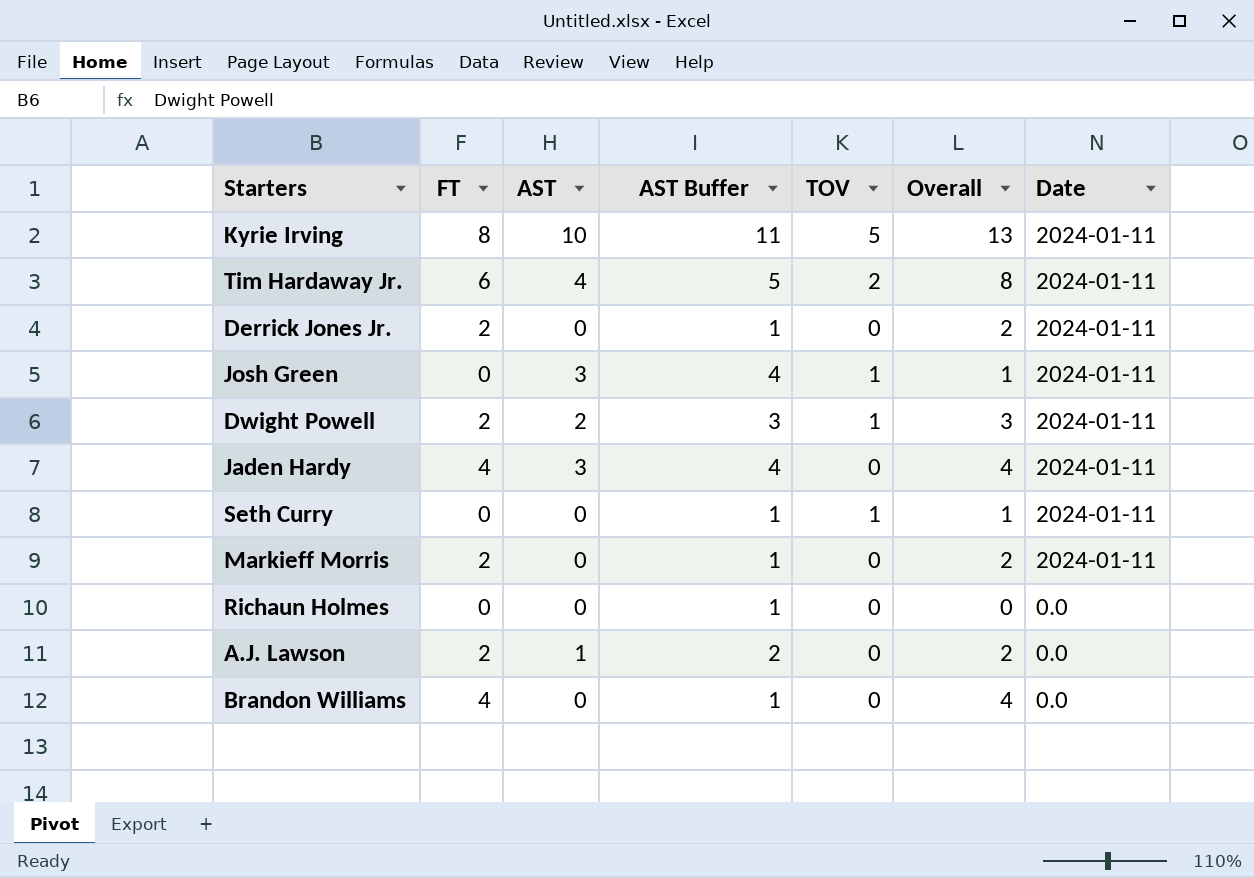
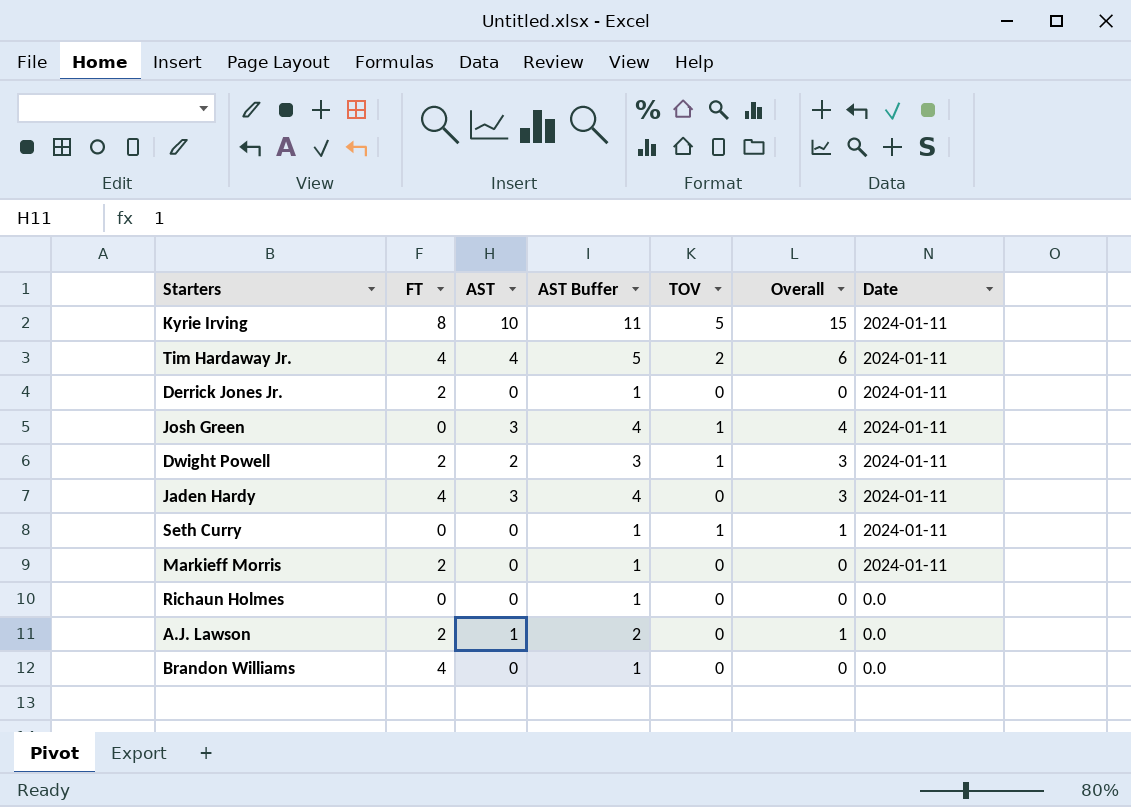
column Overall | formula: [FT] + [TOV] -> [AST] + [TOV]
Tim Hardaway Jr. | FT: 6 -> 4

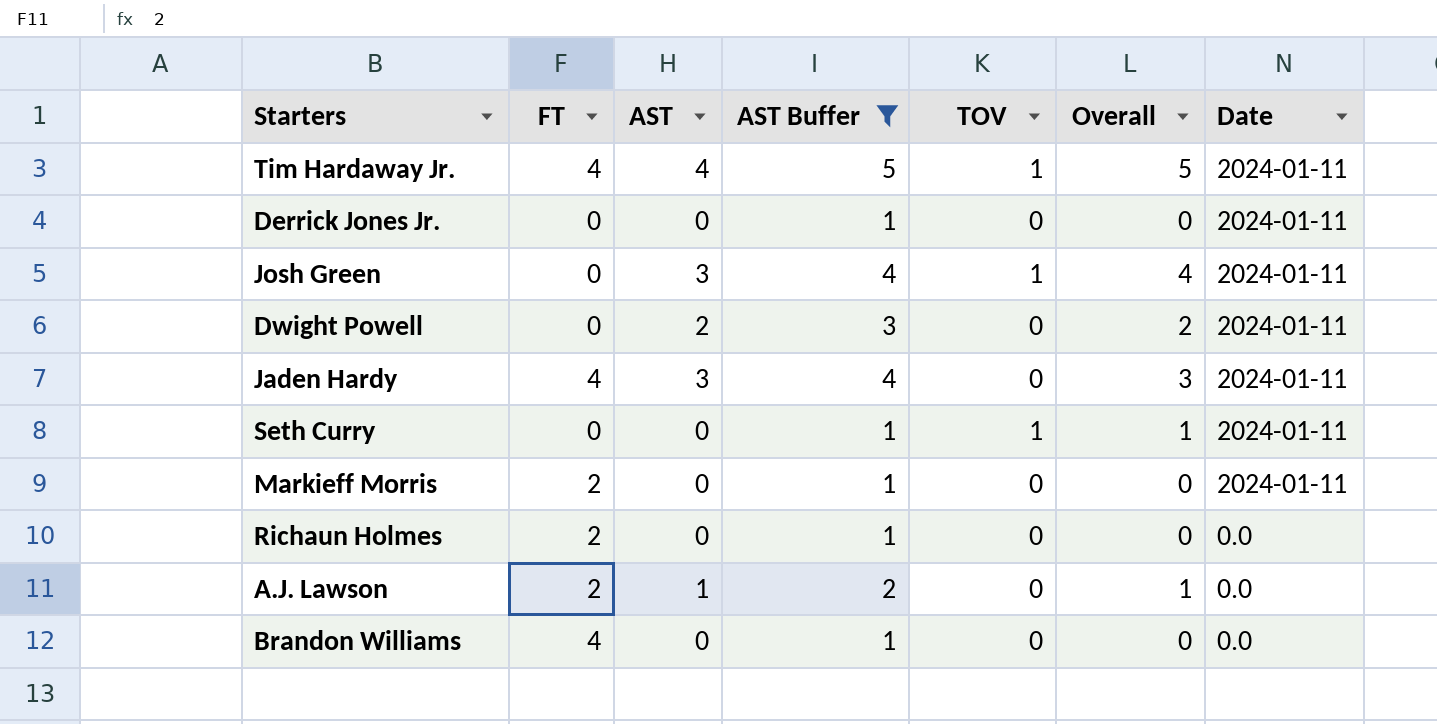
filter: none -> AST Buffer != 11
Tim Hardaway Jr. | TOV: 2 -> 1
Tim Hardaway Jr. | Overall: 6 -> 5
Derrick Jones Jr. | FT: 2 -> 0
Dwight Powell | FT: 2 -> 0
Dwight Powell | TOV: 1 -> 0
Dwight Powell | Overall: 3 -> 2
Richaun Holmes | FT: 0 -> 2

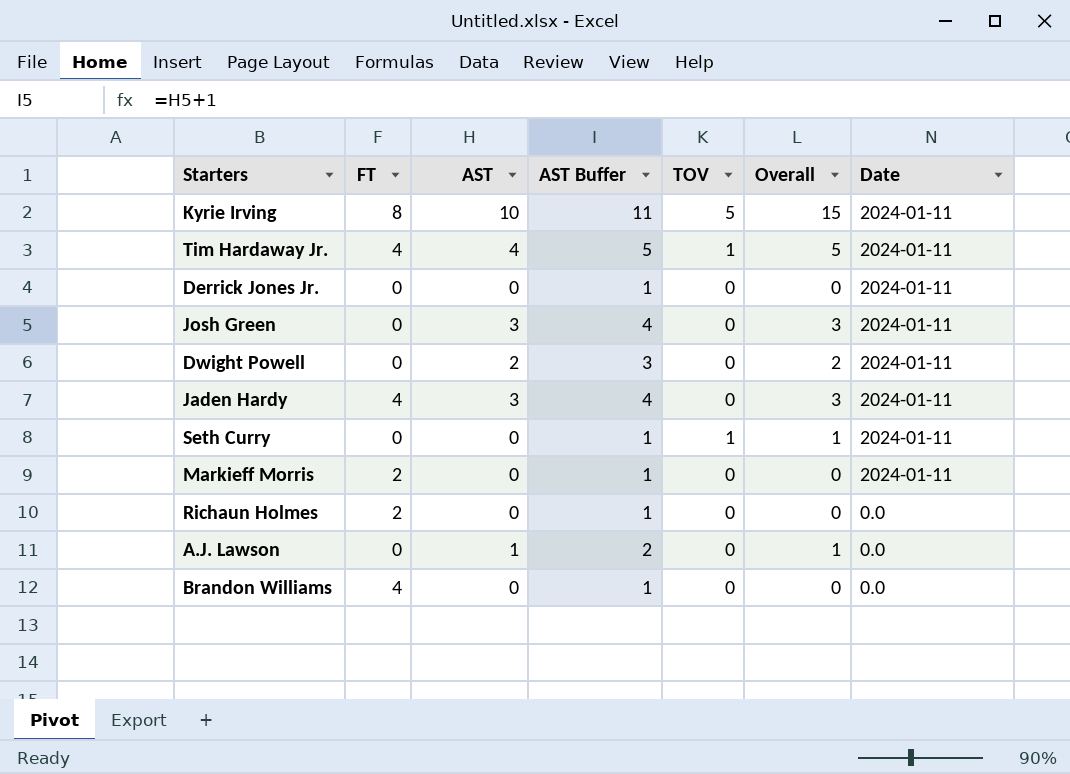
filter: AST Buffer != 11 -> none
Josh Green | TOV: 1 -> 0
Josh Green | Overall: 4 -> 3
A.J. Lawson | FT: 2 -> 0

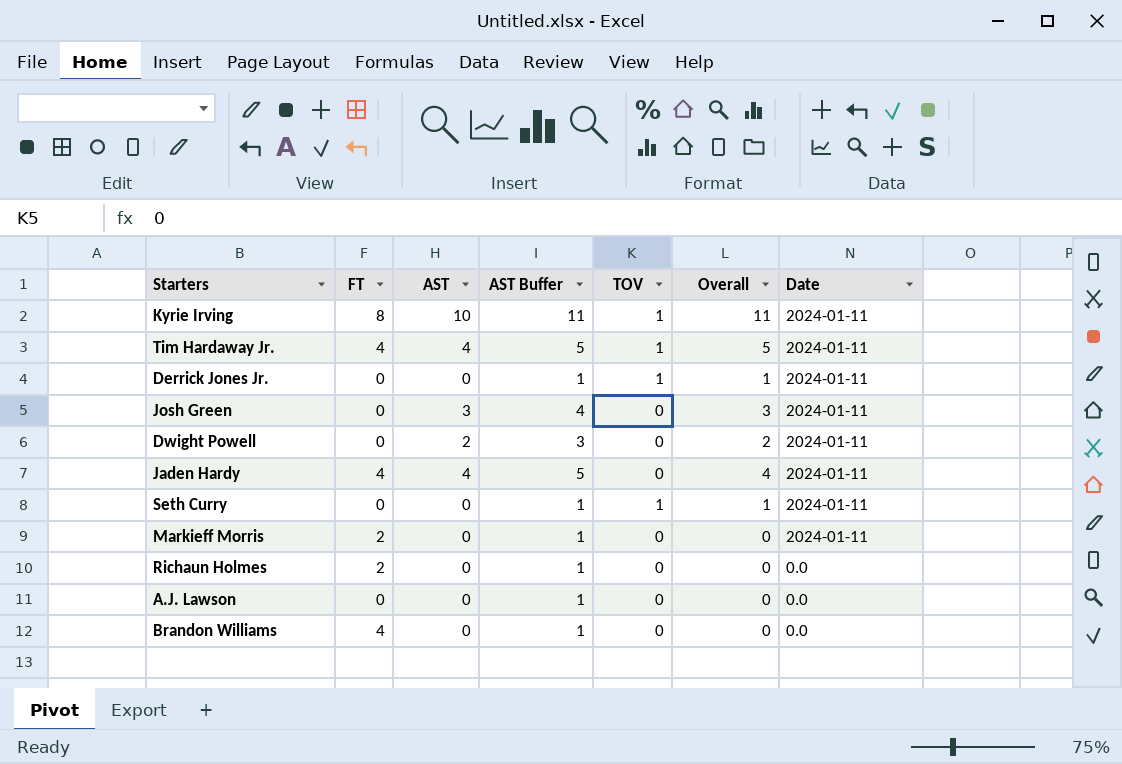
Kyrie Irving | TOV: 5 -> 1
Kyrie Irving | Overall: 15 -> 11
Derrick Jones Jr. | TOV: 0 -> 1
Derrick Jones Jr. | Overall: 0 -> 1
Jaden Hardy | AST: 3 -> 4
Jaden Hardy | AST Buffer: 4 -> 5
Jaden Hardy | Overall: 3 -> 4
A.J. Lawson | AST: 1 -> 0
A.J. Lawson | AST Buffer: 2 -> 1
A.J. Lawson | Overall: 1 -> 0

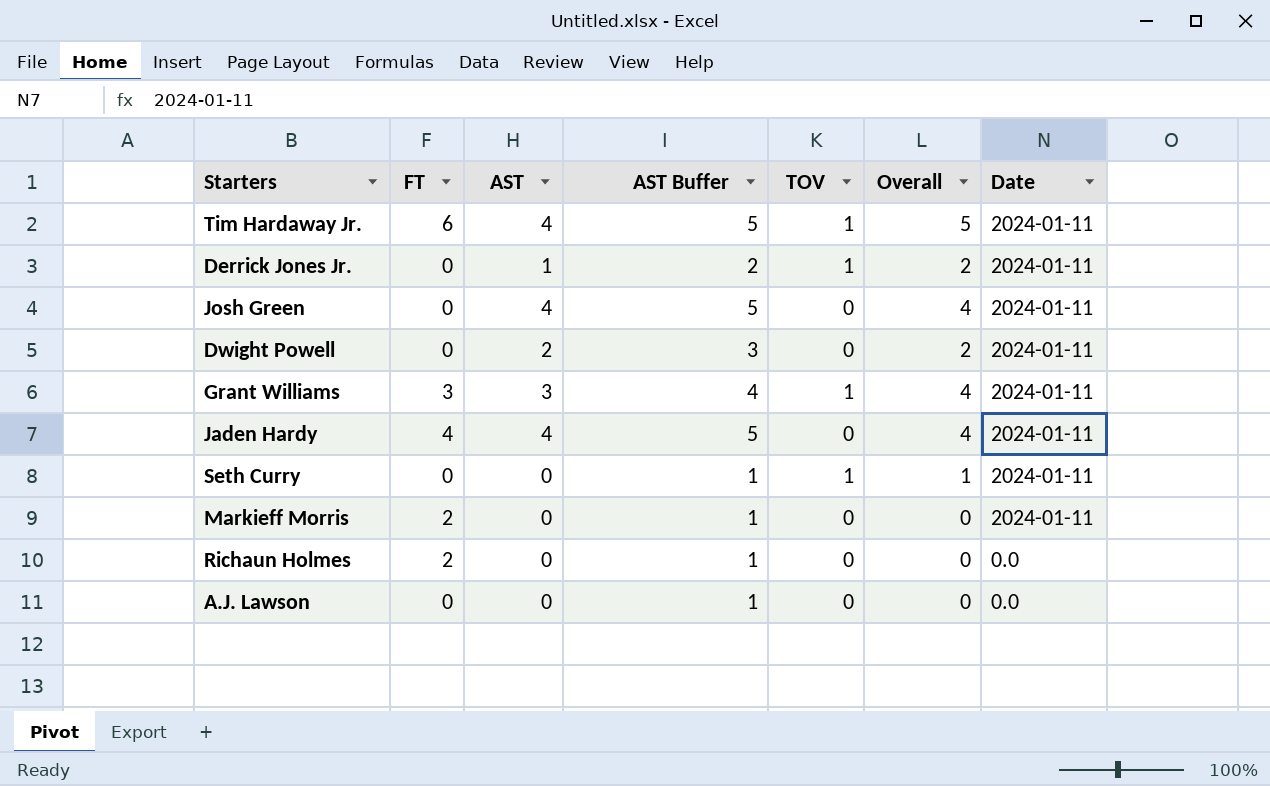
row Kyrie Irving: 8 | 10 | 11 | 1 | 11 | 2024-01-11 -> none
row Brandon Williams: 4 | 0 | 1 | 0 | 0 | 0.0 -> none
Tim Hardaway Jr. | FT: 4 -> 6
Derrick Jones Jr. | AST: 0 -> 1
Derrick Jones Jr. | AST Buffer: 1 -> 2
Derrick Jones Jr. | Overall: 1 -> 2
Josh Green | AST: 3 -> 4
Josh Green | AST Buffer: 4 -> 5
Josh Green | Overall: 3 -> 4
row Grant Williams: none -> 3 | 3 | 4 | 1 | 4 | 2024-01-11

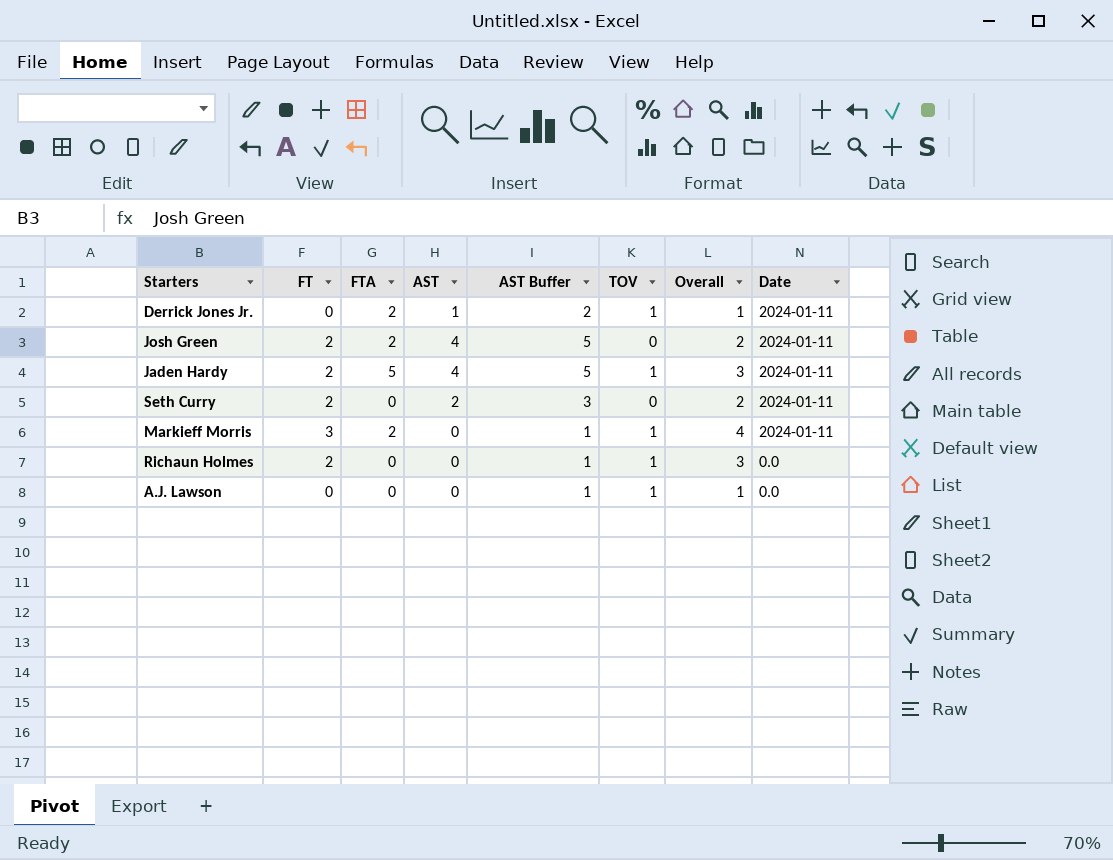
column FTA | position: none -> 3
column Overall | formula: [AST] + [TOV] -> [FT] + [TOV]
row Tim Hardaway Jr.: 6 | 4 | 5 | 1 | 5 | 2024-01-11 -> none
row Dwight Powell: 0 | 2 | 3 | 0 | 2 | 2024-01-11 -> none
row Grant Williams: 3 | 3 | 4 | 1 | 4 | 2024-01-11 -> none
Josh Green | FT: 0 -> 2
Jaden Hardy | FT: 4 -> 2
Jaden Hardy | TOV: 0 -> 1
Seth Curry | FT: 0 -> 2
Seth Curry | AST: 0 -> 2
Seth Curry | AST Buffer: 1 -> 3
Seth Curry | TOV: 1 -> 0
Markieff Morris | FT: 2 -> 3
Markieff Morris | TOV: 0 -> 1
Richaun Holmes | TOV: 0 -> 1
A.J. Lawson | TOV: 0 -> 1

